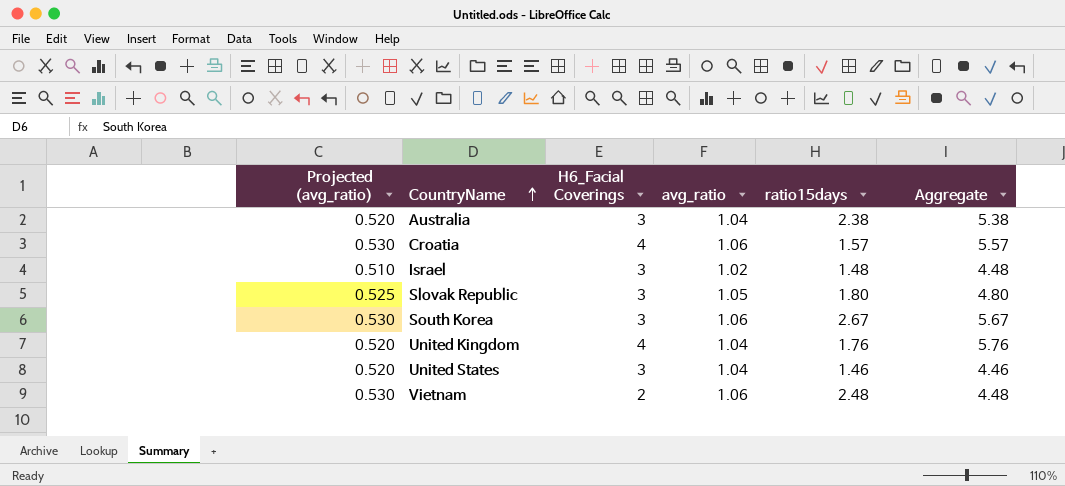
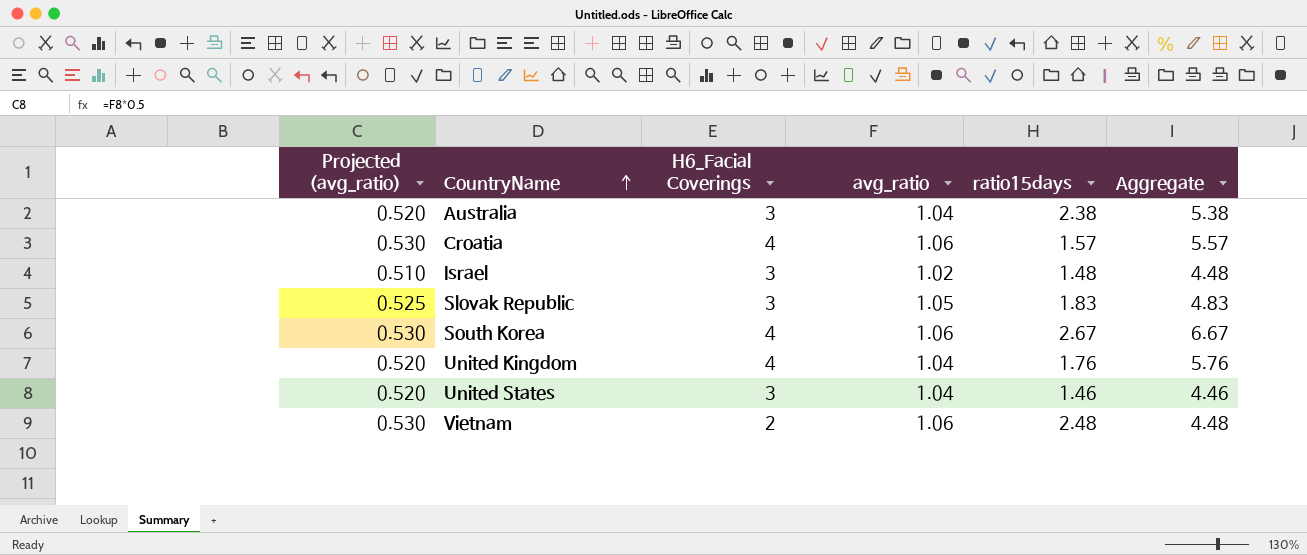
Slovak Republic | ratio15days: 1.80 -> 1.83
Slovak Republic | Aggregate: 4.80 -> 4.83
South Korea | H6_Facial Coverings: 3 -> 4
South Korea | Aggregate: 5.67 -> 6.67

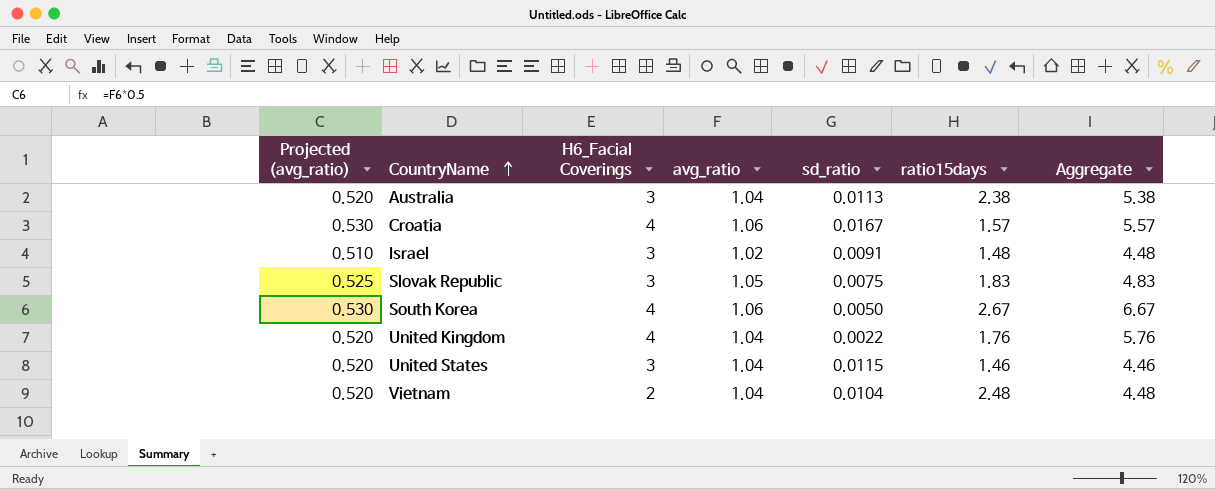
column sd_ratio | position: none -> 5
Vietnam | Projected (avg_ratio): 0.530 -> 0.520
Vietnam | avg_ratio: 1.06 -> 1.04

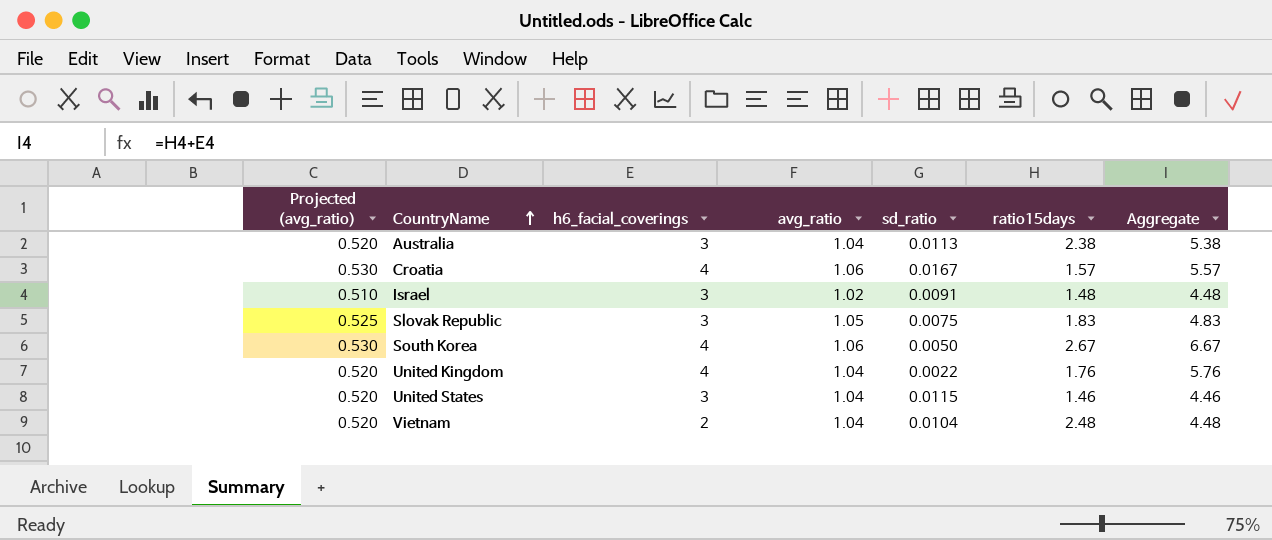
column name: H6_Facial Coverings -> h6_facial_coverings

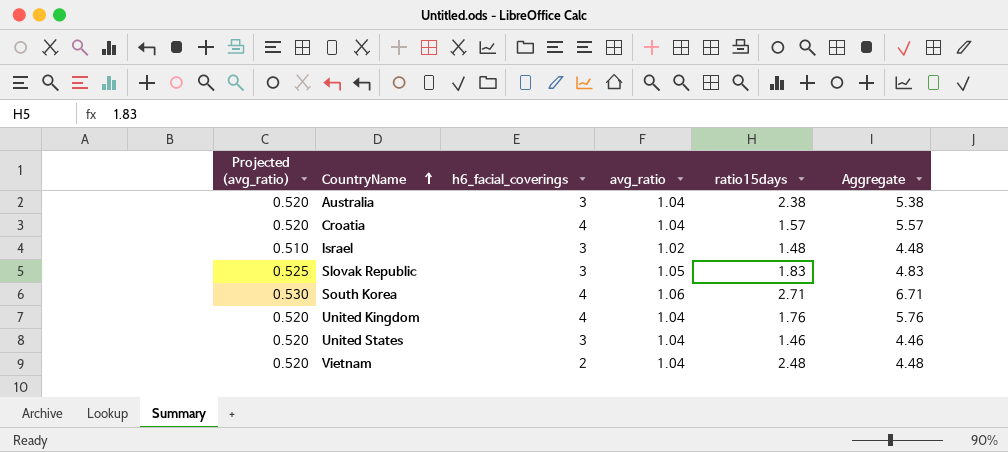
column sd_ratio | position: 5 -> none
Croatia | Projected (avg_ratio): 0.530 -> 0.520
Croatia | avg_ratio: 1.06 -> 1.04
South Korea | ratio15days: 2.67 -> 2.71
South Korea | Aggregate: 6.67 -> 6.71

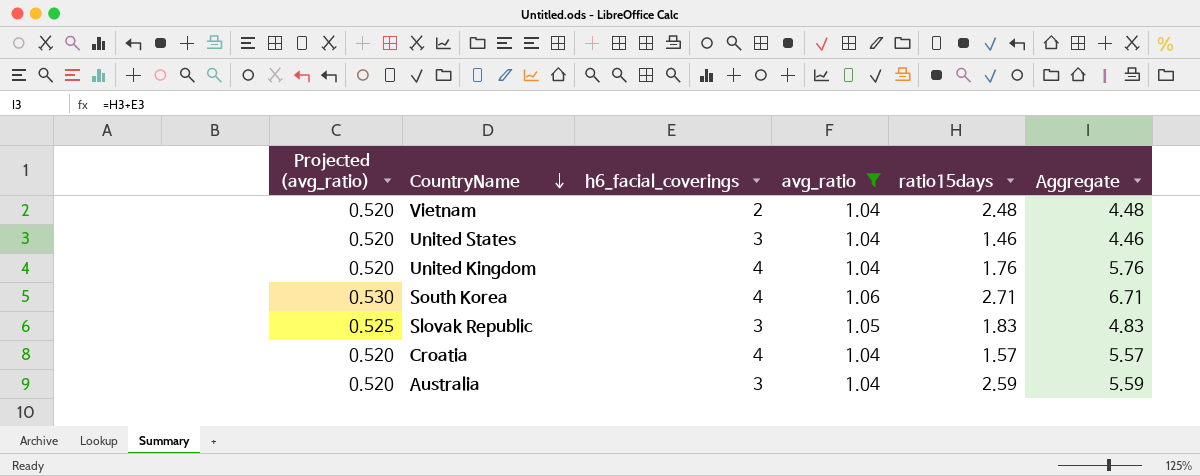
filter: none -> avg_ratio != 1.02
row order: CountryName ascending -> CountryName descending
Australia | ratio15days: 2.38 -> 2.59
Australia | Aggregate: 5.38 -> 5.59

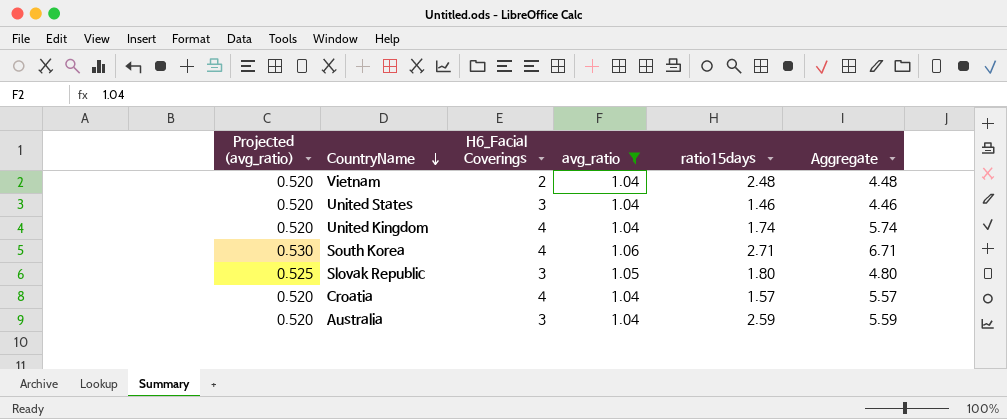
column name: h6_facial_coverings -> H6_Facial Coverings
United Kingdom | ratio15days: 1.76 -> 1.74
United Kingdom | Aggregate: 5.76 -> 5.74
Slovak Republic | ratio15days: 1.83 -> 1.80
Slovak Republic | Aggregate: 4.83 -> 4.80

